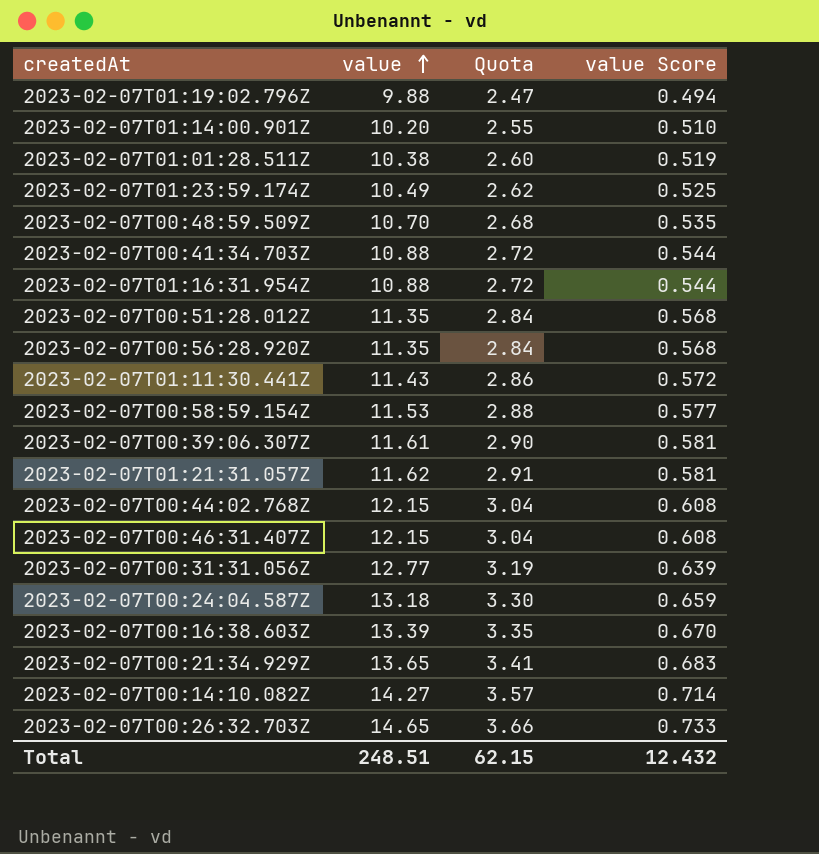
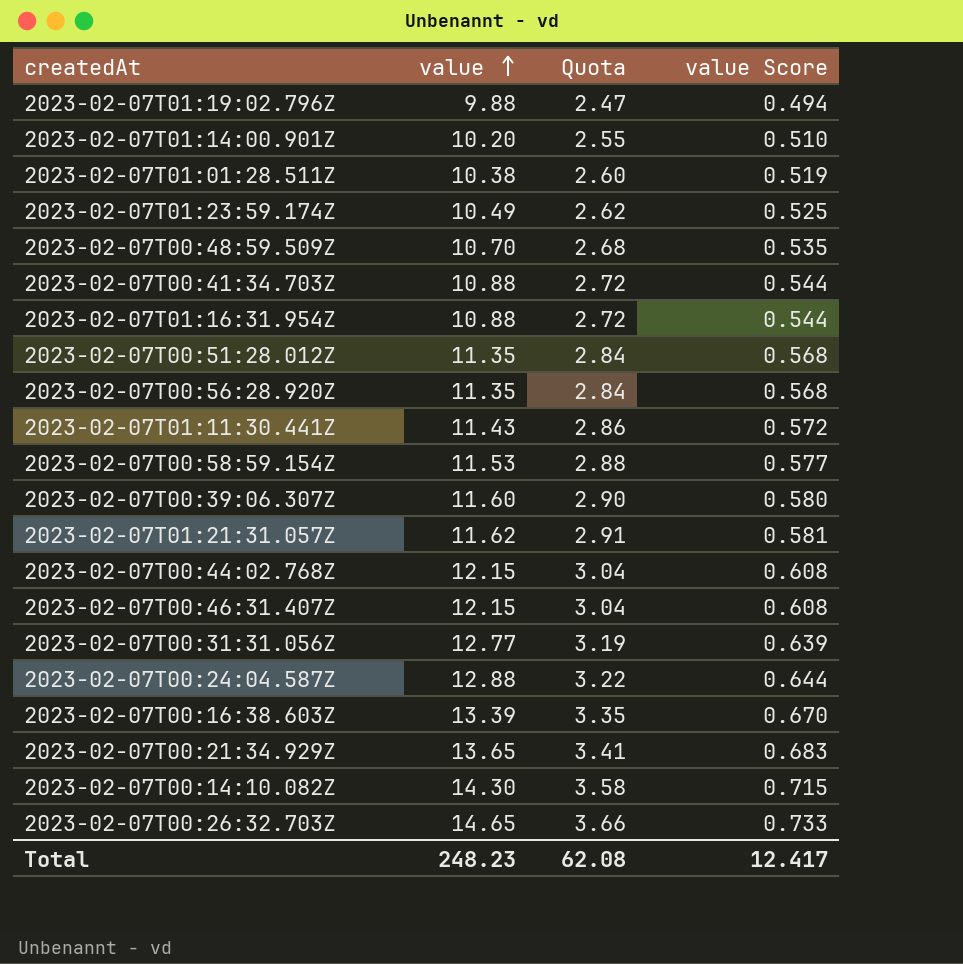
2023-02-07T00:39:06.307Z | value: 11.61 -> 11.60
2023-02-07T00:39:06.307Z | value Score: 0.581 -> 0.580
2023-02-07T00:24:04.587Z | value: 13.18 -> 12.88
2023-02-07T00:24:04.587Z | Quota: 3.30 -> 3.22
2023-02-07T00:24:04.587Z | value Score: 0.659 -> 0.644
2023-02-07T00:14:10.082Z | value: 14.27 -> 14.30
2023-02-07T00:14:10.082Z | Quota: 3.57 -> 3.58
2023-02-07T00:14:10.082Z | value Score: 0.714 -> 0.715
Total | value: 248.51 -> 248.23
Total | Quota: 62.15 -> 62.08
Total | value Score: 12.432 -> 12.417

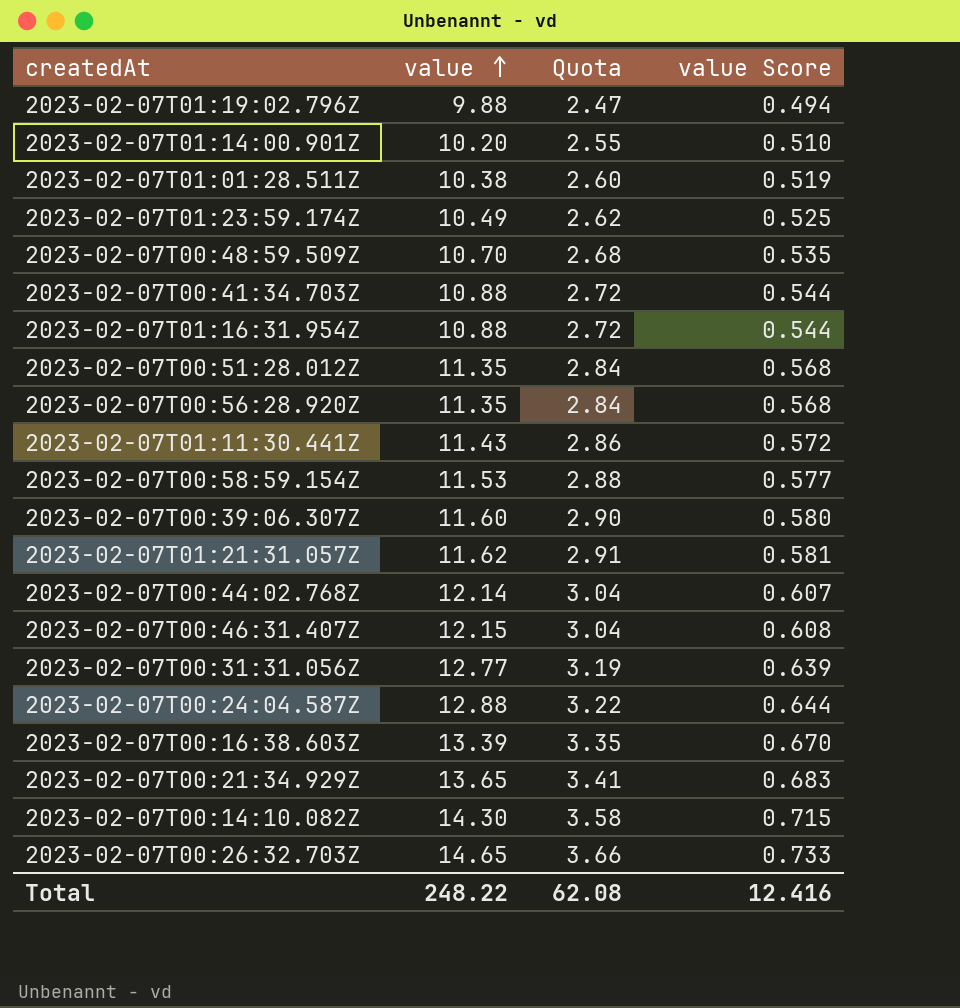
2023-02-07T00:44:02.768Z | value: 12.15 -> 12.14
2023-02-07T00:44:02.768Z | value Score: 0.608 -> 0.607
Total | value: 248.23 -> 248.22
Total | value Score: 12.417 -> 12.416

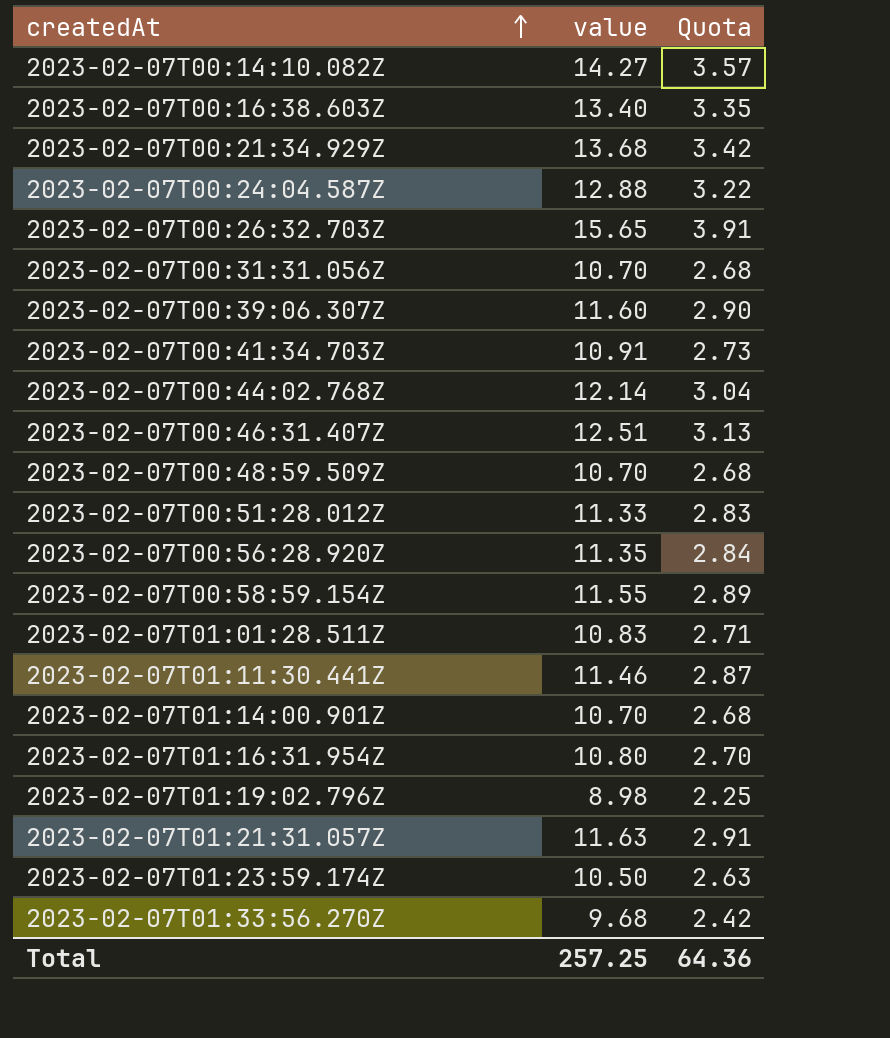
row order: value ascending -> createdAt ascending
column value Score | formula: [value] * 0.05 -> none
2023-02-07T00:14:10.082Z | value: 14.30 -> 14.27
2023-02-07T00:14:10.082Z | Quota: 3.58 -> 3.57
2023-02-07T00:16:38.603Z | value: 13.39 -> 13.40
2023-02-07T00:21:34.929Z | value: 13.65 -> 13.68
2023-02-07T00:21:34.929Z | Quota: 3.41 -> 3.42
2023-02-07T00:26:32.703Z | value: 14.65 -> 15.65
2023-02-07T00:26:32.703Z | Quota: 3.66 -> 3.91
2023-02-07T00:31:31.056Z | value: 12.77 -> 10.70
2023-02-07T00:31:31.056Z | Quota: 3.19 -> 2.68
2023-02-07T00:41:34.703Z | value: 10.88 -> 10.91
2023-02-07T00:41:34.703Z | Quota: 2.72 -> 2.73
2023-02-07T00:46:31.407Z | value: 12.15 -> 12.51
2023-02-07T00:46:31.407Z | Quota: 3.04 -> 3.13
2023-02-07T00:51:28.012Z | value: 11.35 -> 11.33
2023-02-07T00:51:28.012Z | Quota: 2.84 -> 2.83
2023-02-07T00:58:59.154Z | value: 11.53 -> 11.55
2023-02-07T00:58:59.154Z | Quota: 2.88 -> 2.89
2023-02-07T01:01:28.511Z | value: 10.38 -> 10.83
2023-02-07T01:01:28.511Z | Quota: 2.60 -> 2.71
2023-02-07T01:11:30.441Z | value: 11.43 -> 11.46
2023-02-07T01:11:30.441Z | Quota: 2.86 -> 2.87
2023-02-07T01:14:00.901Z | value: 10.20 -> 10.70
2023-02-07T01:14:00.901Z | Quota: 2.55 -> 2.68
2023-02-07T01:16:31.954Z | value: 10.88 -> 10.80
2023-02-07T01:16:31.954Z | Quota: 2.72 -> 2.70
2023-02-07T01:19:02.796Z | value: 9.88 -> 8.98
2023-02-07T01:19:02.796Z | Quota: 2.47 -> 2.25
2023-02-07T01:21:31.057Z | value: 11.62 -> 11.63
2023-02-07T01:23:59.174Z | value: 10.49 -> 10.50
2023-02-07T01:23:59.174Z | Quota: 2.62 -> 2.63
row 2023-02-07T01:33:56.270Z: none -> 9.68 | 2.42
Total | value: 248.22 -> 257.25
Total | Quota: 62.08 -> 64.36

